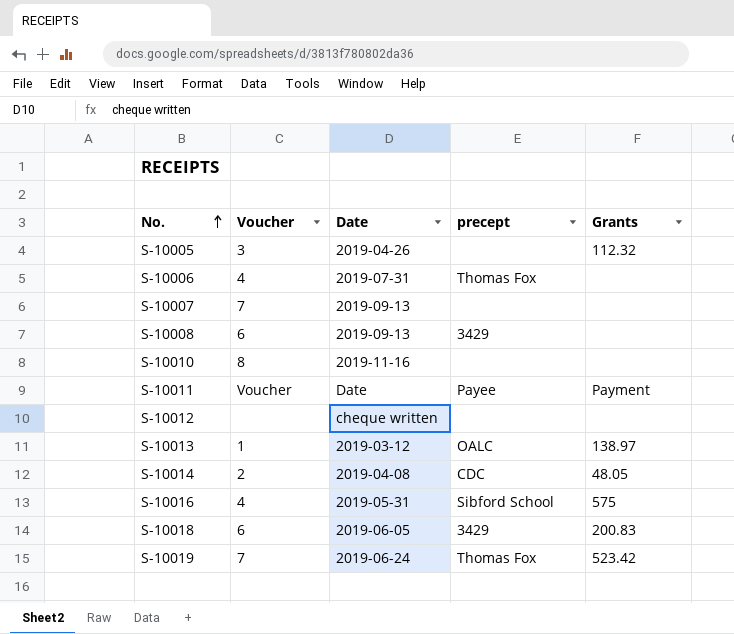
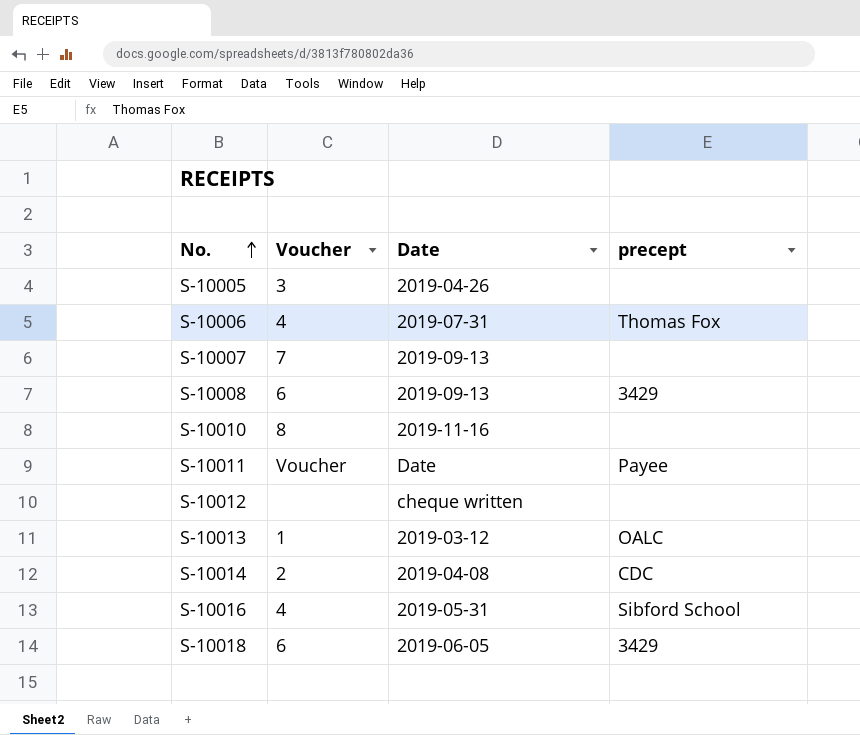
column Grants | position: 5 -> none
row S-10019: 7 | 2019-06-24 | Thomas Fox | 523.42 -> none

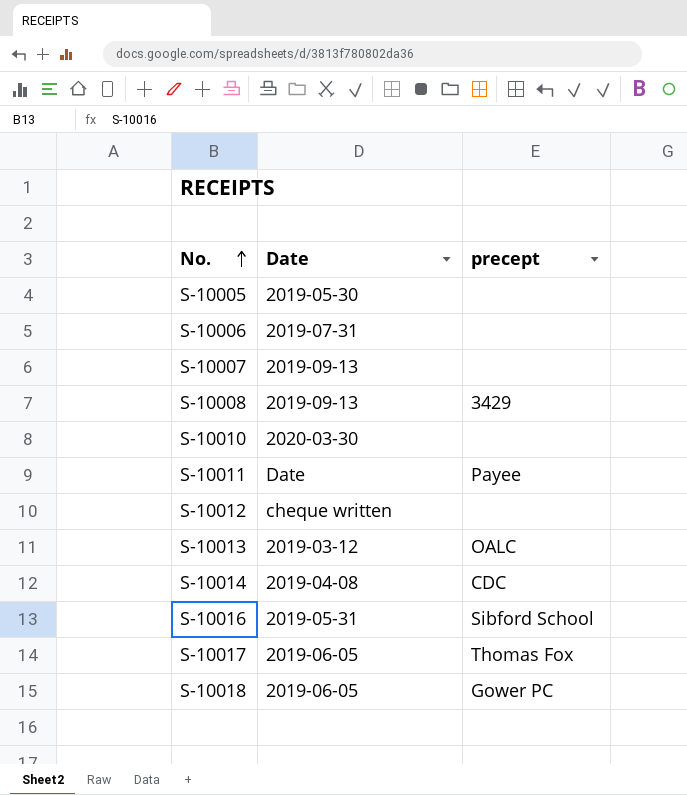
column Voucher | position: 2 -> none
S-10005 | Date: 2019-04-26 -> 2019-05-30
S-10006 | precept: Thomas Fox -> none
S-10010 | Date: 2019-11-16 -> 2020-03-30
row S-10017: none -> 2019-06-05 | Thomas Fox
S-10018 | precept: 3429 -> Gower PC

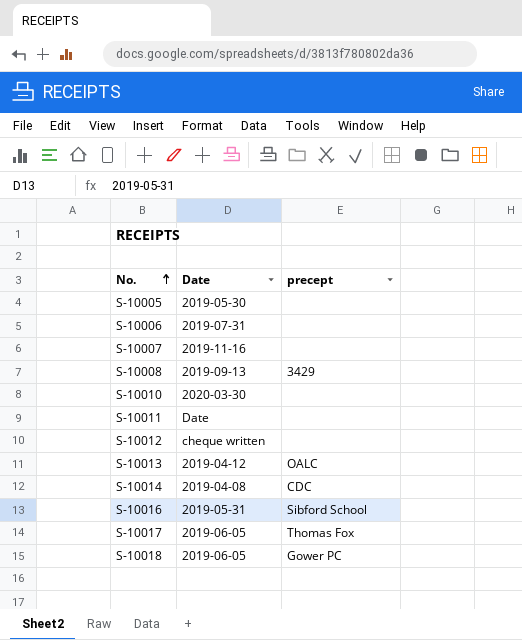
S-10007 | Date: 2019-09-13 -> 2019-11-16
S-10011 | precept: Payee -> none
S-10013 | Date: 2019-03-12 -> 2019-04-12

